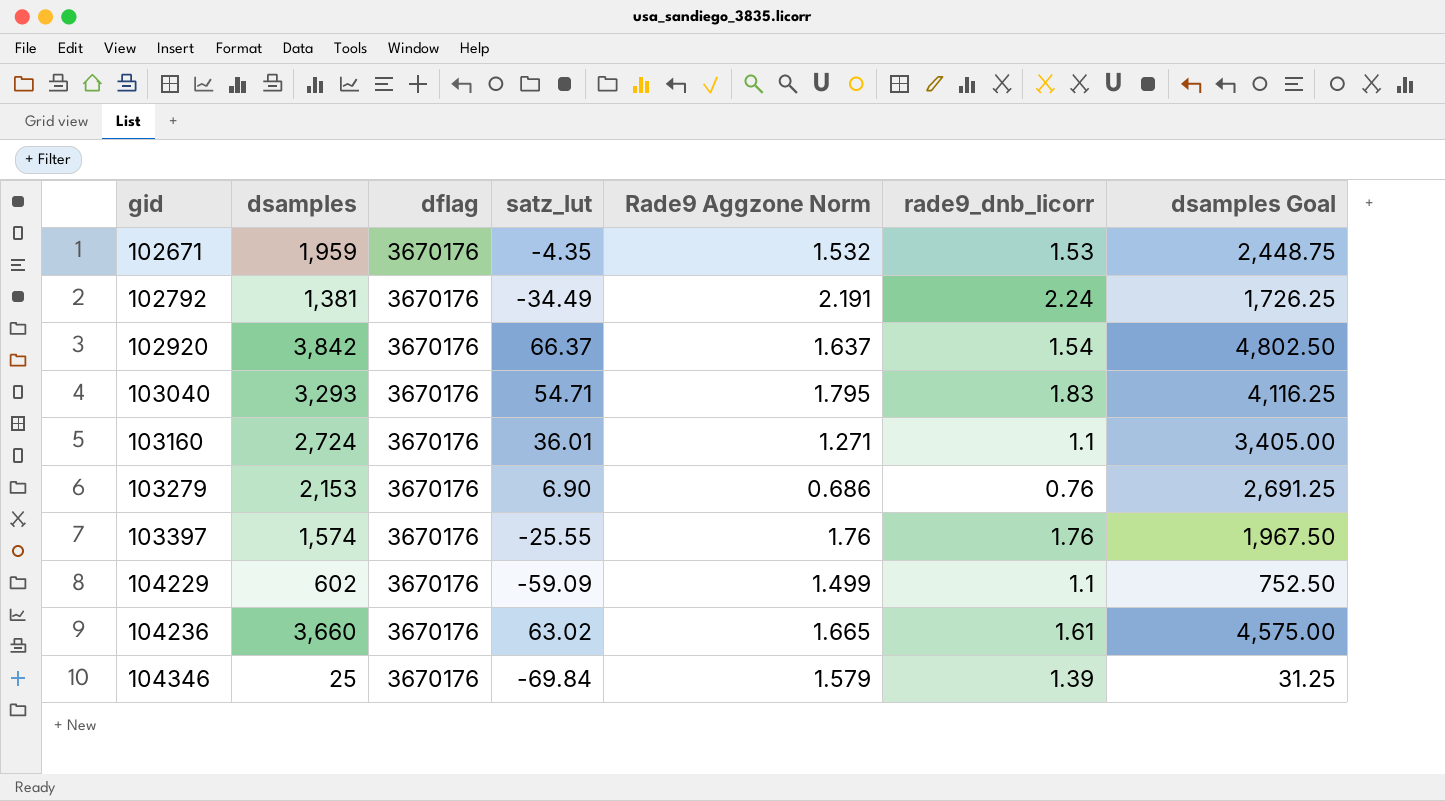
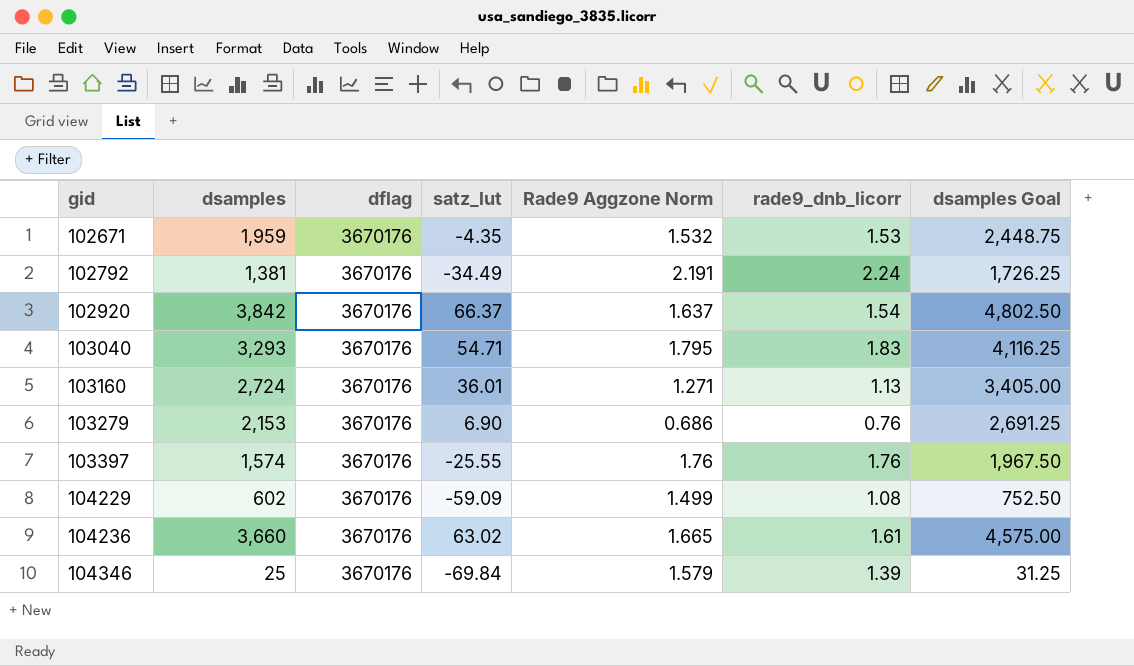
103160 | rade9_dnb_licorr: 1.1 -> 1.13
104229 | rade9_dnb_licorr: 1.1 -> 1.08

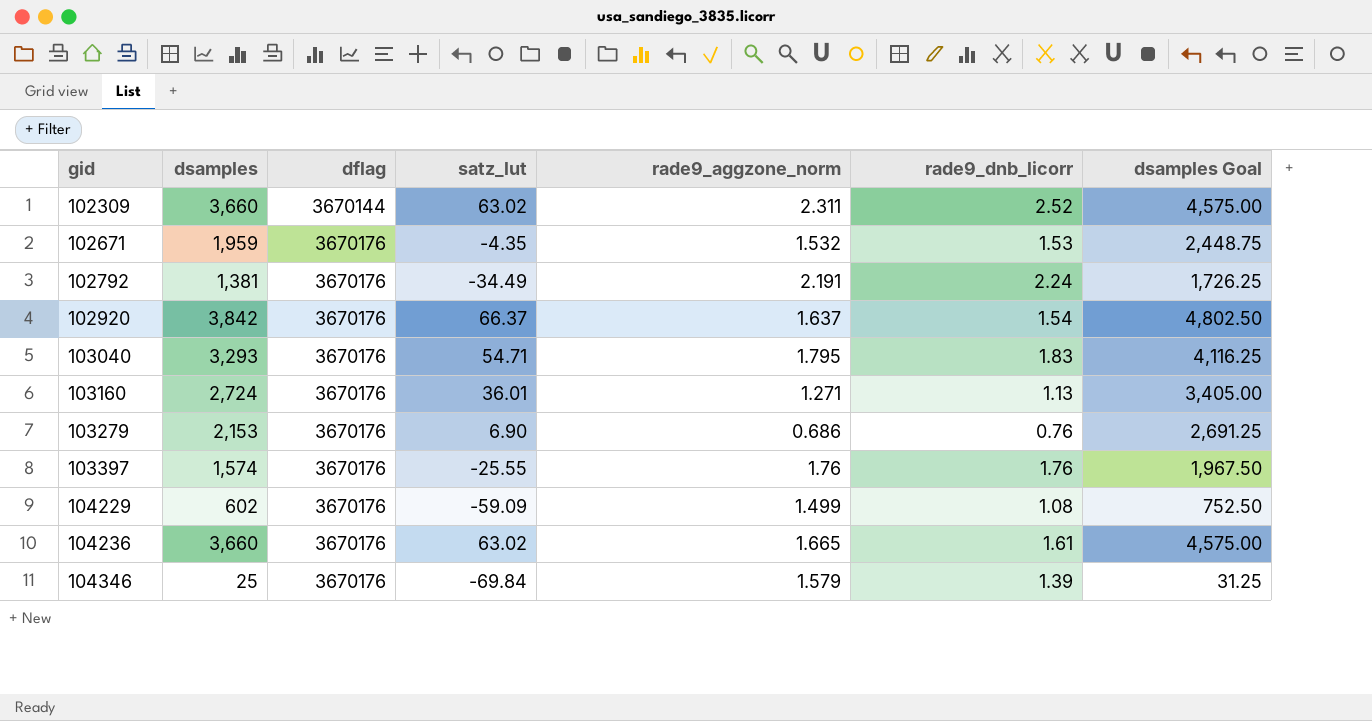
column name: Rade9 Aggzone Norm -> rade9_aggzone_norm
row 102309: none -> 3,660 | 3670144 | 63.02 | 2.311 | 2.52 | 4,575.00

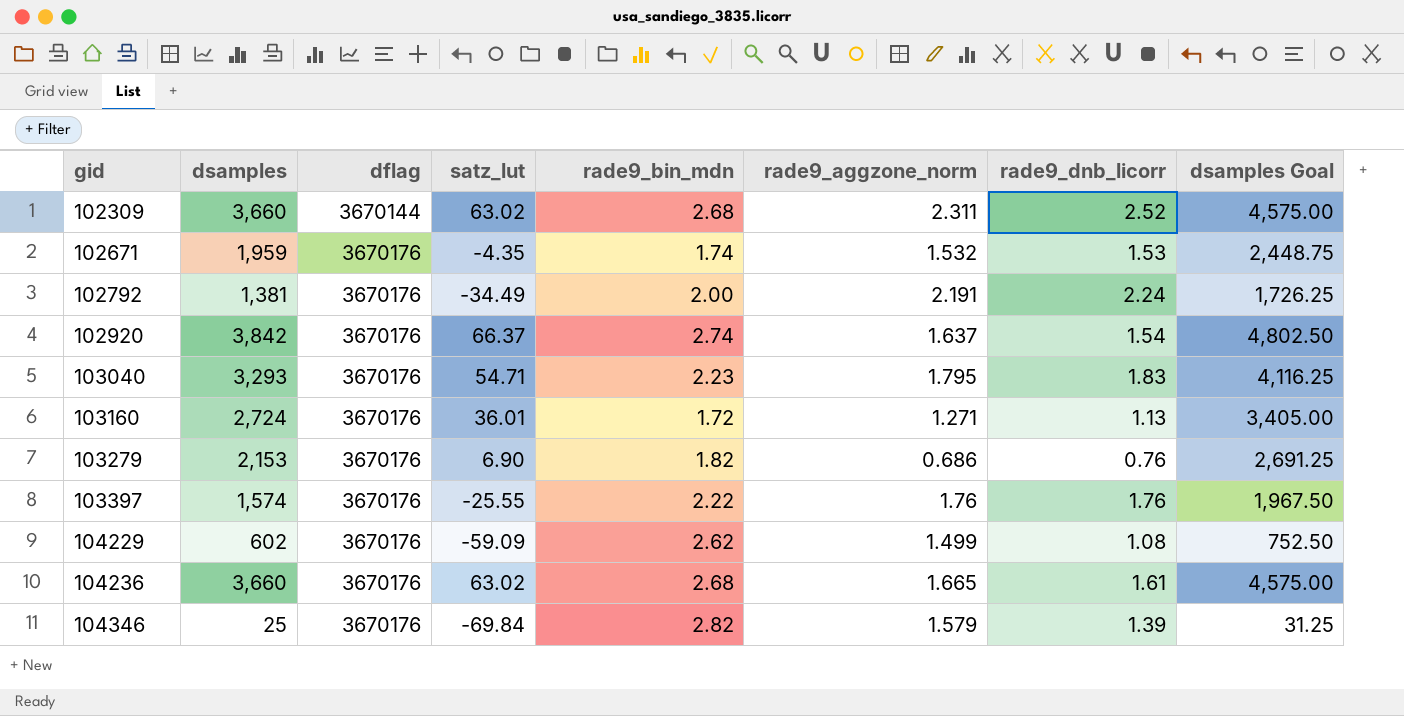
column rade9_bin_mdn | position: none -> 5

